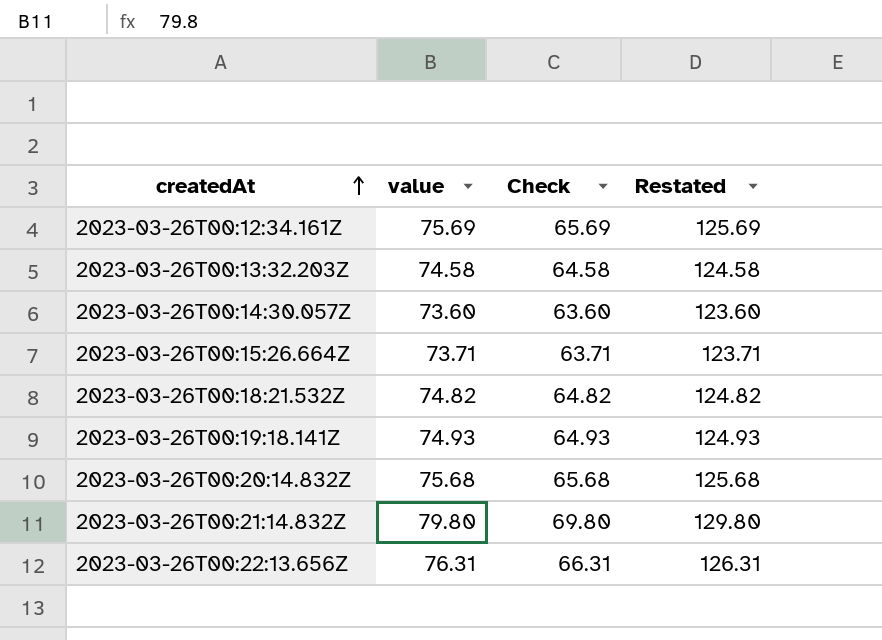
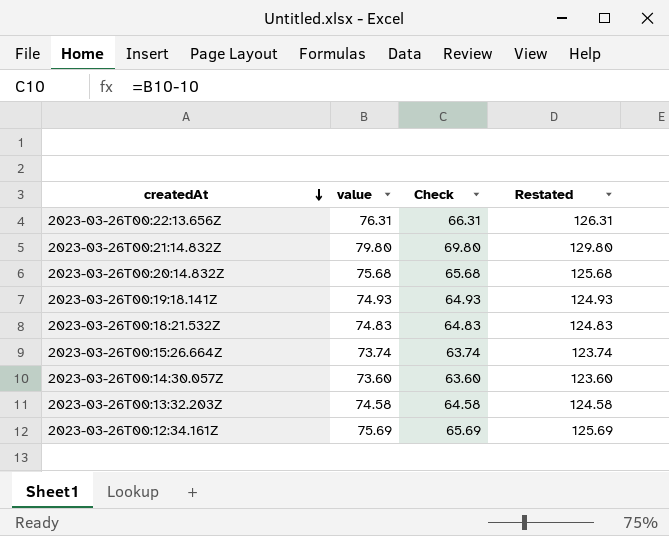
row order: createdAt ascending -> createdAt descending
2023-03-26T00:18:21.532Z | value: 74.82 -> 74.83
2023-03-26T00:18:21.532Z | Check: 64.82 -> 64.83
2023-03-26T00:18:21.532Z | Restated: 124.82 -> 124.83
2023-03-26T00:15:26.664Z | value: 73.71 -> 73.74
2023-03-26T00:15:26.664Z | Check: 63.71 -> 63.74
2023-03-26T00:15:26.664Z | Restated: 123.71 -> 123.74

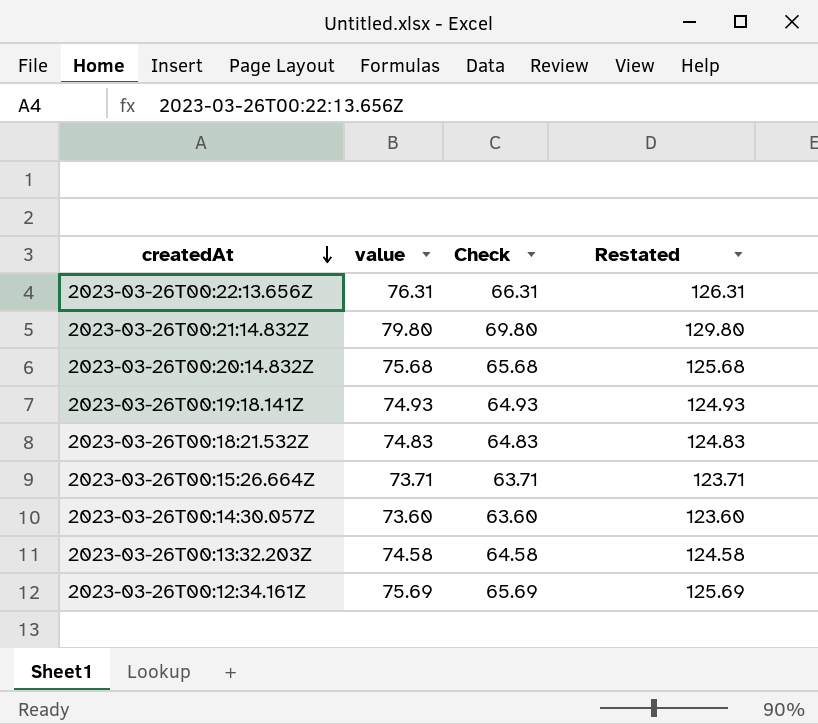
2023-03-26T00:15:26.664Z | value: 73.74 -> 73.71
2023-03-26T00:15:26.664Z | Check: 63.74 -> 63.71
2023-03-26T00:15:26.664Z | Restated: 123.74 -> 123.71

